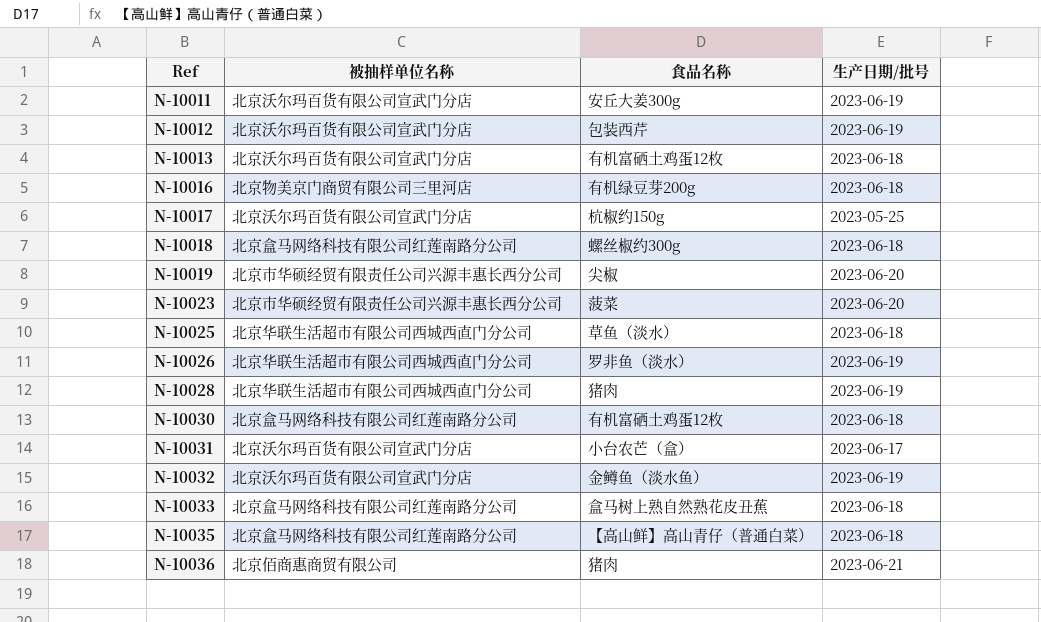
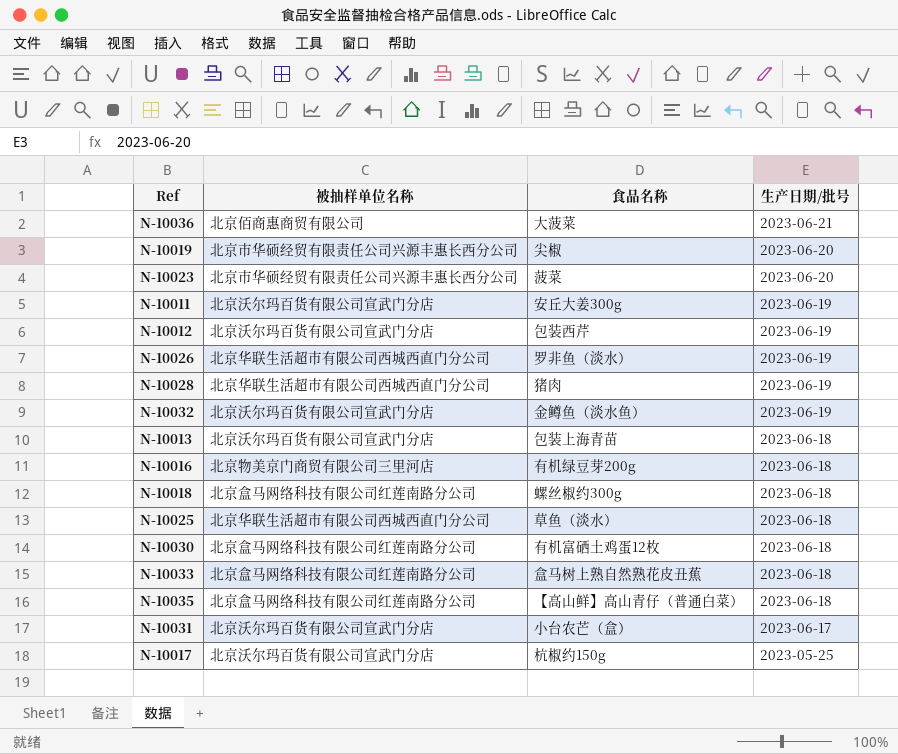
row order: Ref ascending -> 生产日期/批号 descending
N-10036 | 食品名称: 猪肉 -> 大菠菜
N-10013 | 食品名称: 有机富硒土鸡蛋12枚 -> 包装上海青苗

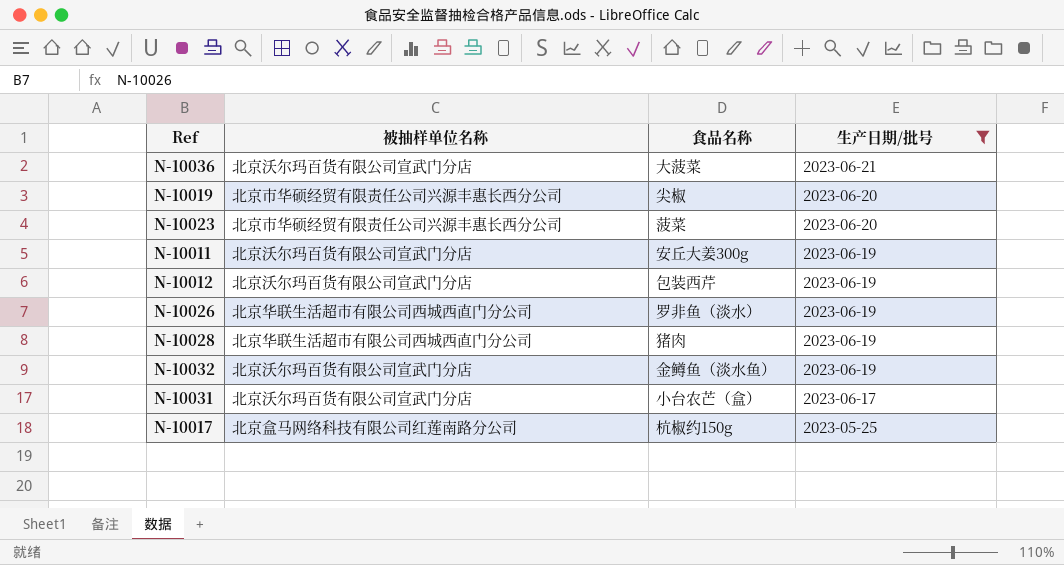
filter: none -> 生产日期/批号 != 2023-06-18
N-10036 | 被抽样单位名称: 北京佰商惠商贸有限公司 -> 北京沃尔玛百货有限公司宣武门分店
N-10017 | 被抽样单位名称: 北京沃尔玛百货有限公司宣武门分店 -> 北京盒马网络科技有限公司红莲南路分公司

